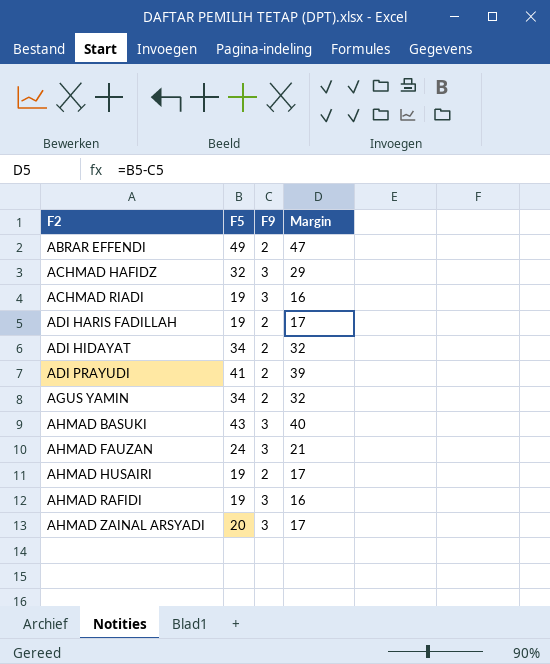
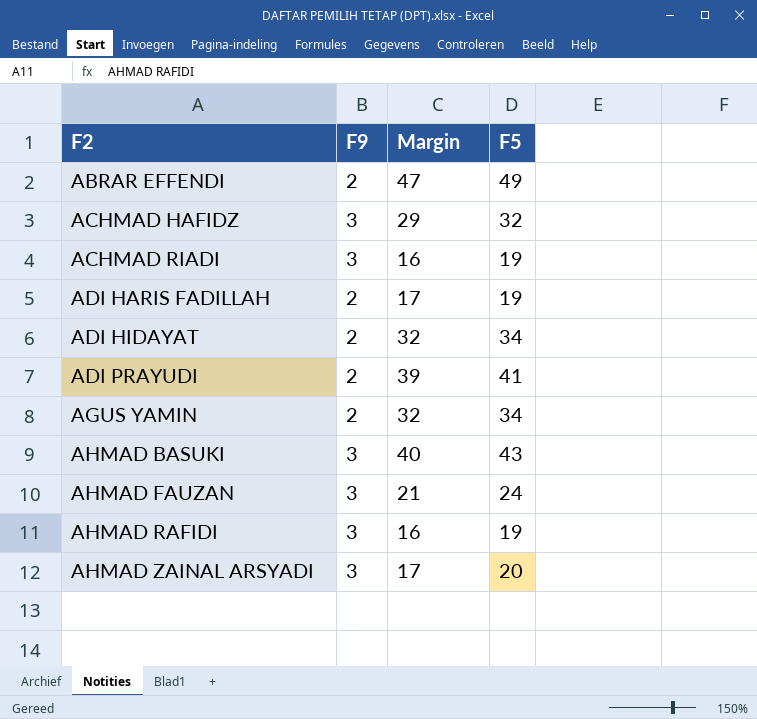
column F5 | position: 2 -> 4
row AHMAD HUSAIRI: 19 | 2 | 17 -> none

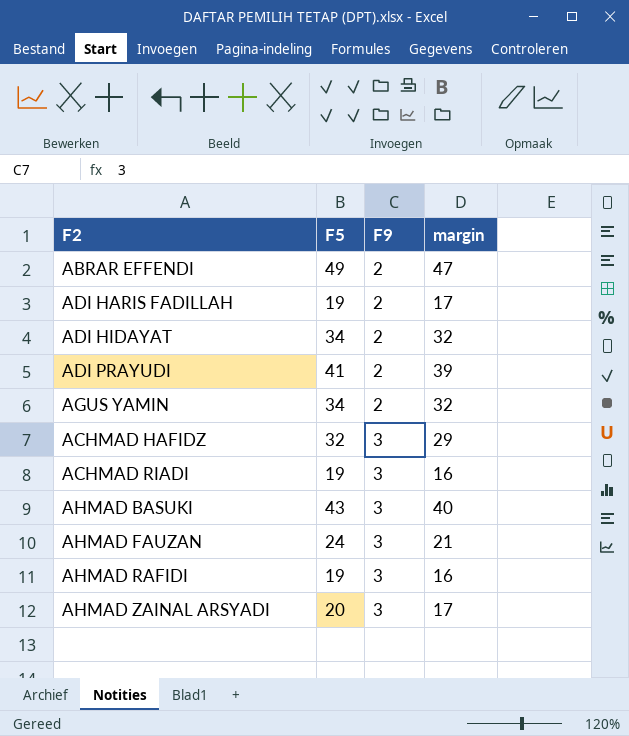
row order: F2 ascending -> F9 ascending
column F5 | position: 4 -> 2
column name: Margin -> margin

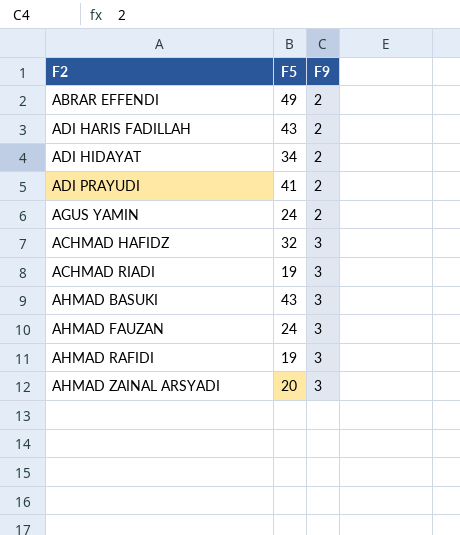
column margin | formula: [F5] - [F9] -> none
ADI HARIS FADILLAH | F5: 19 -> 43
AGUS YAMIN | F5: 34 -> 24

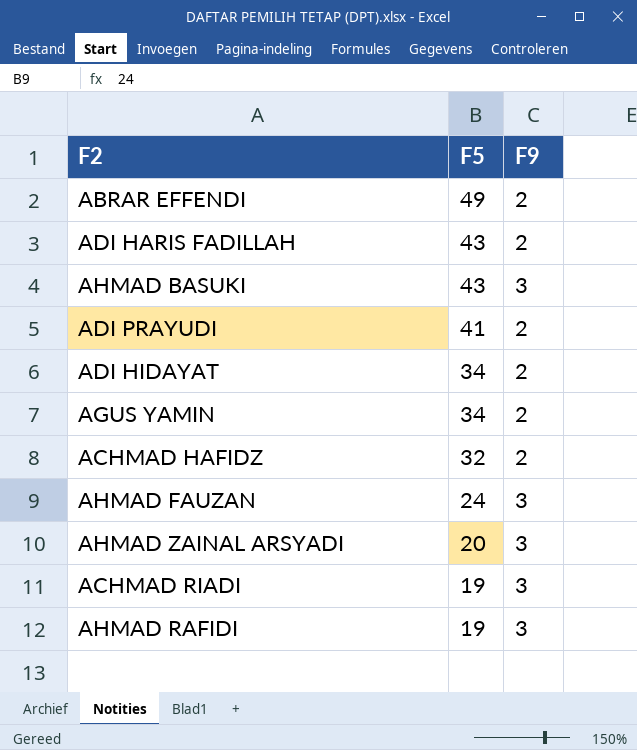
row order: F9 ascending -> F5 descending
AGUS YAMIN | F5: 24 -> 34
ACHMAD HAFIDZ | F9: 3 -> 2

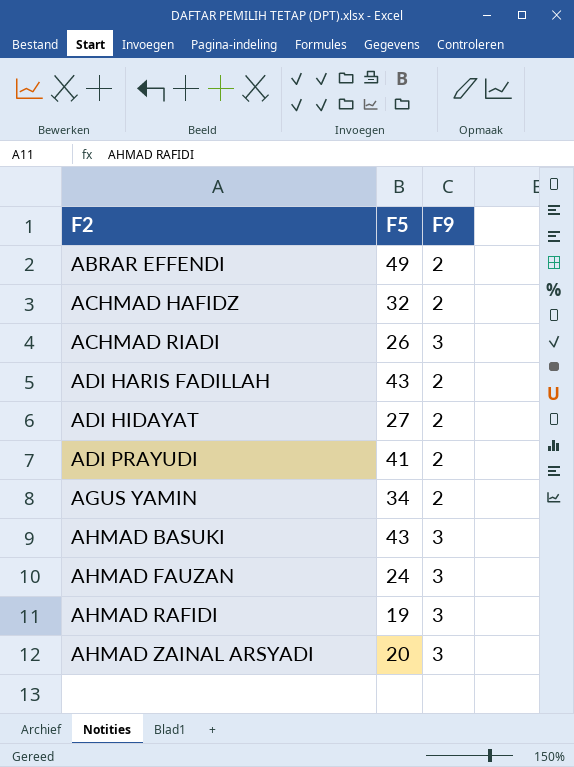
row order: F5 descending -> F2 ascending
ACHMAD RIADI | F5: 19 -> 26
ADI HIDAYAT | F5: 34 -> 27

